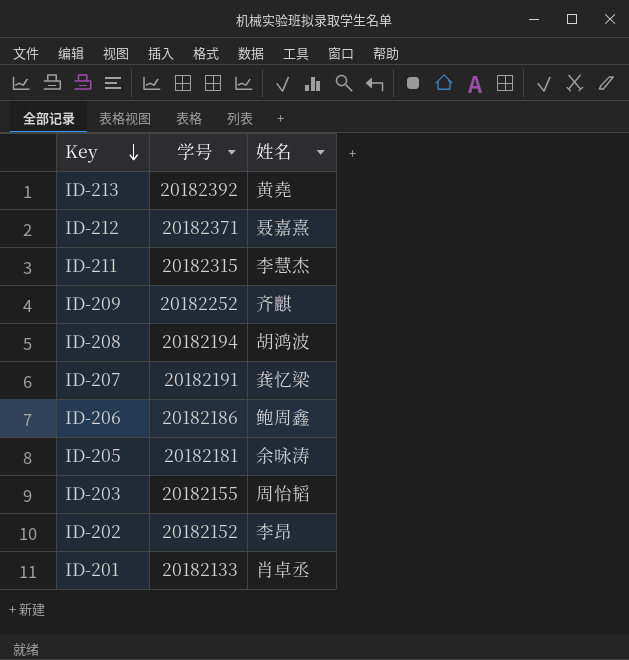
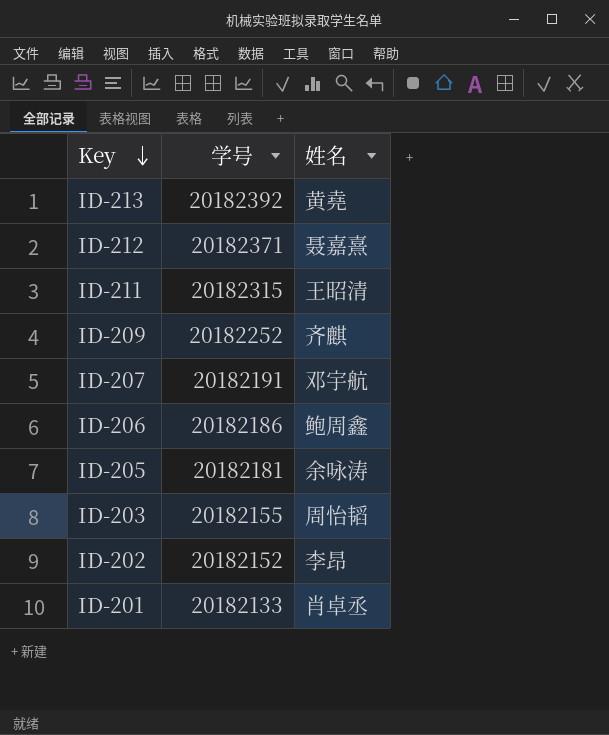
row ID-208: 20182194 | 胡鸿波 -> none
ID-211 | 姓名: 李慧杰 -> 王昭清
ID-207 | 姓名: 龚忆梁 -> 邓宇航

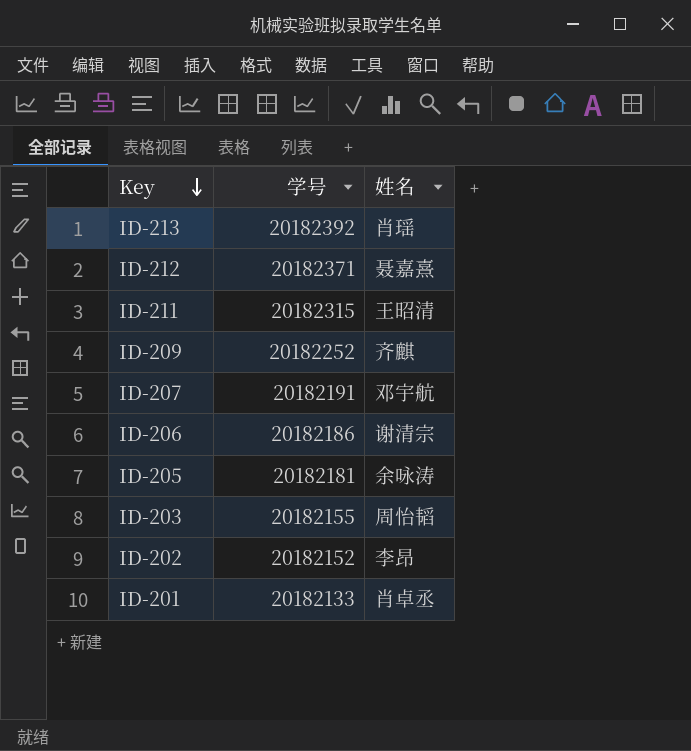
ID-213 | 姓名: 黄堯 -> 肖瑶
ID-206 | 姓名: 鲍周鑫 -> 谢清宗

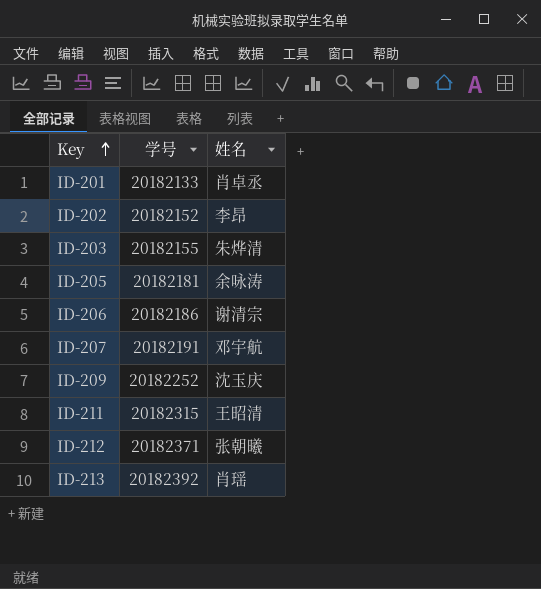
row order: Key descending -> Key ascending
ID-203 | 姓名: 周怡韬 -> 朱烨清
ID-209 | 姓名: 齐麒 -> 沈玉庆
ID-212 | 姓名: 聂嘉熹 -> 张朝曦

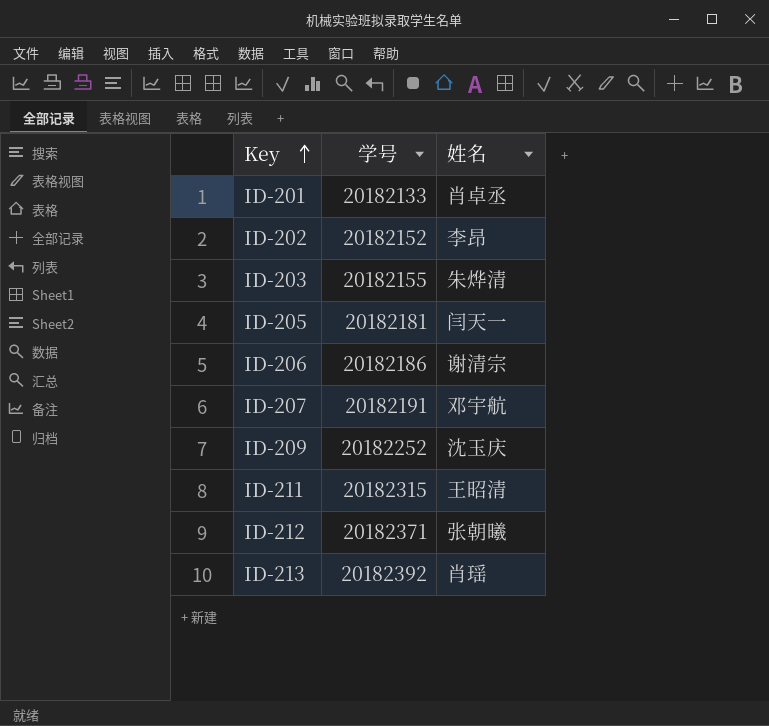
ID-205 | 姓名: 余咏涛 -> 闫天一

